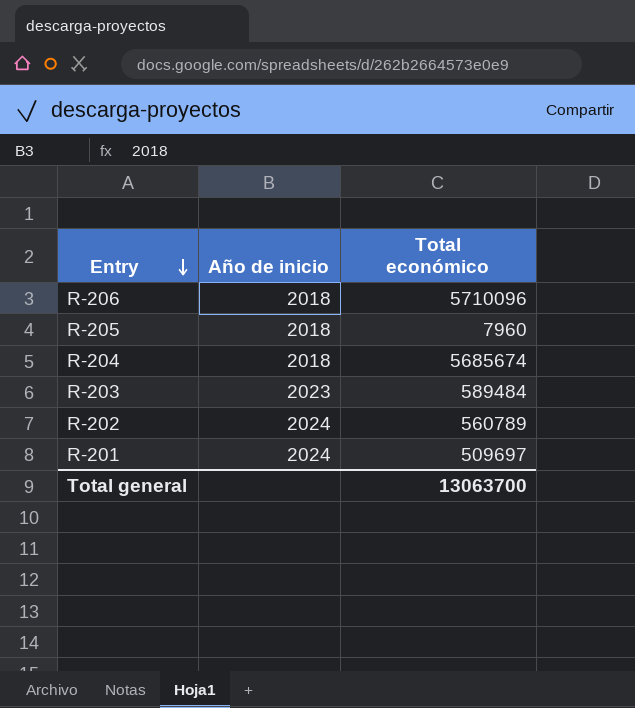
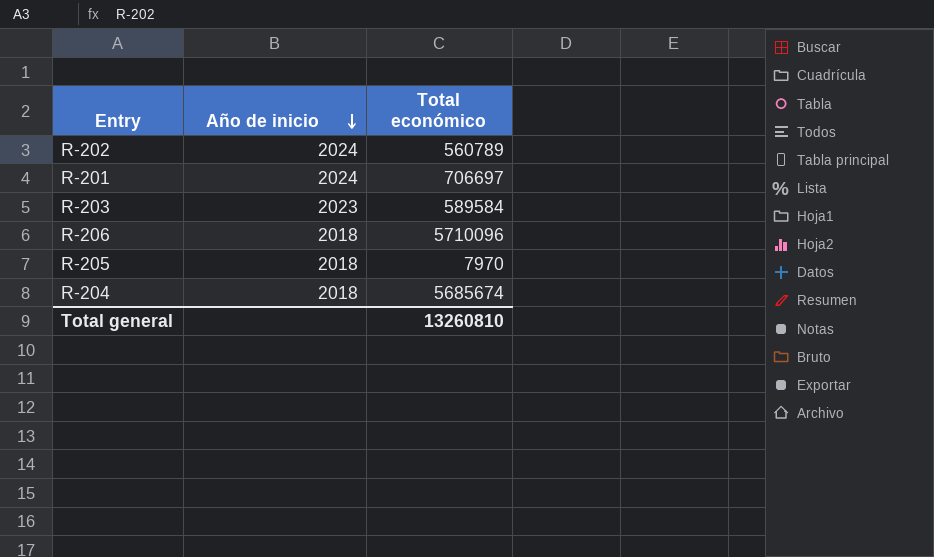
row order: Entry descending -> Año de inicio descending
R-201 | Total económico: 509697 -> 706697
R-203 | Total económico: 589484 -> 589584
R-205 | Total económico: 7960 -> 7970
Total general | Total económico: 13063700 -> 13260810

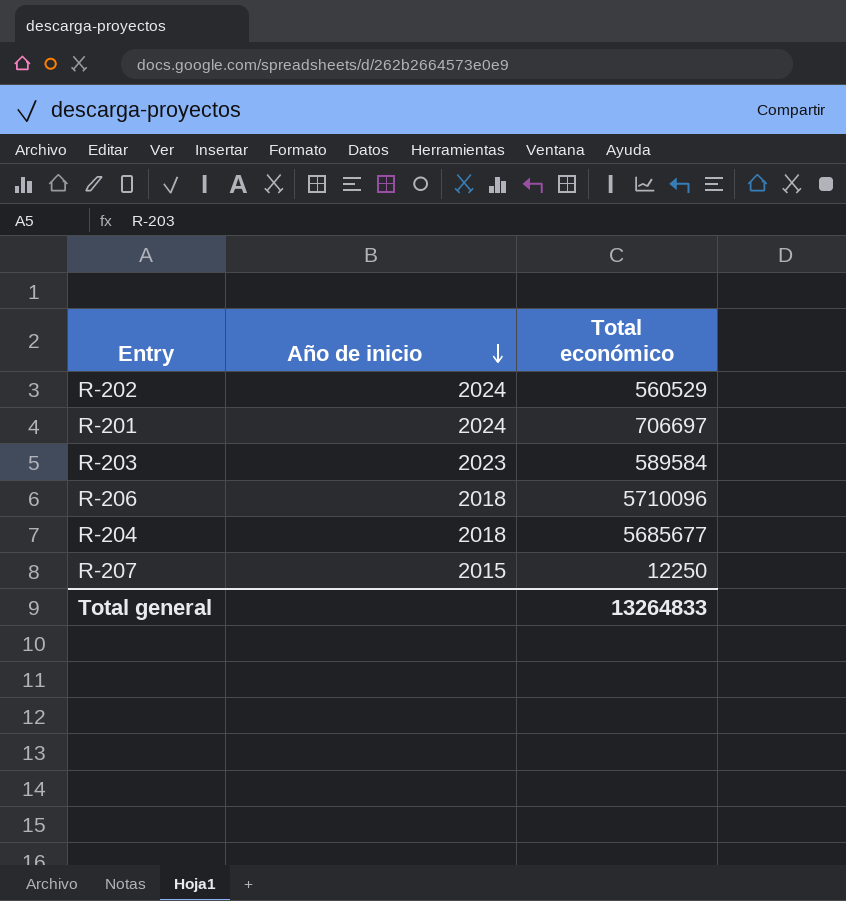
row R-205: 2018 | 7970 -> none
R-202 | Total económico: 560789 -> 560529
R-204 | Total económico: 5685674 -> 5685677
row R-207: none -> 2015 | 12250
Total general | Total económico: 13260810 -> 13264833

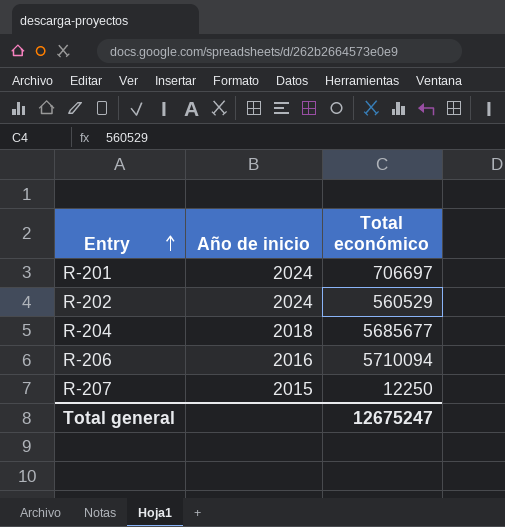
row order: Año de inicio descending -> Entry ascending
row R-203: 2023 | 589584 -> none
R-206 | Año de inicio: 2018 -> 2016
R-206 | Total económico: 5710096 -> 5710094
Total general | Total económico: 13264833 -> 12675247

